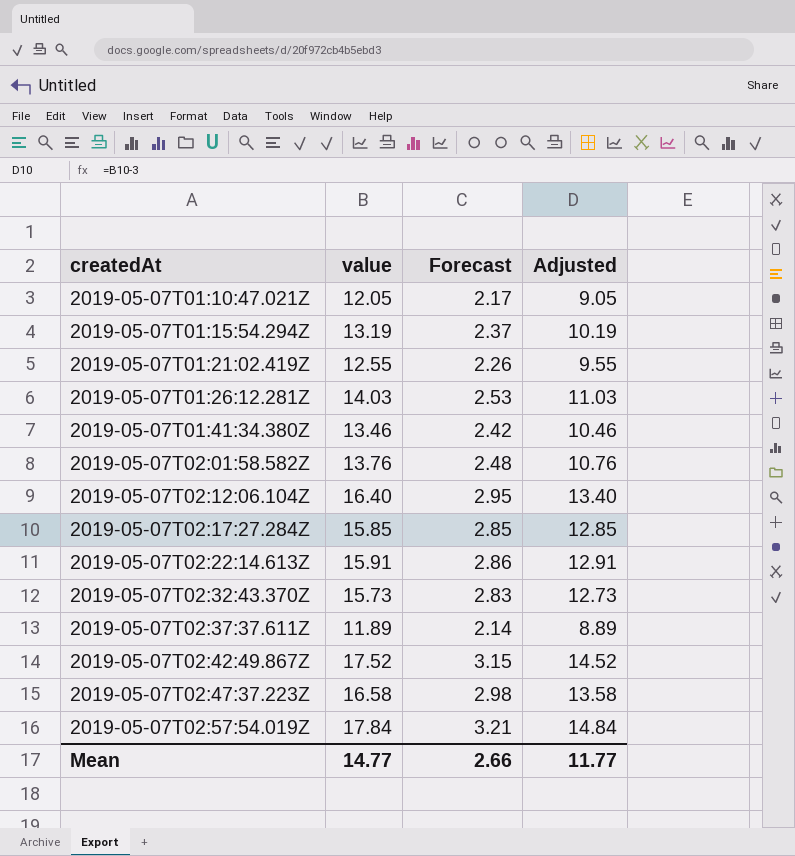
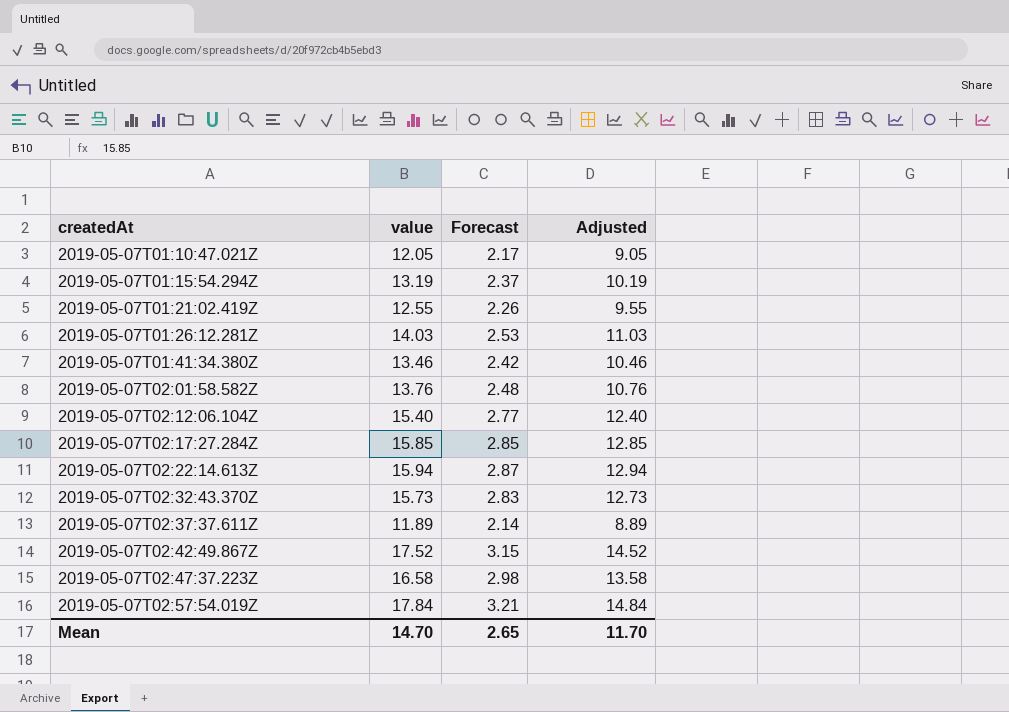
2019-05-07T02:12:06.104Z | value: 16.40 -> 15.40
2019-05-07T02:12:06.104Z | Forecast: 2.95 -> 2.77
2019-05-07T02:12:06.104Z | Adjusted: 13.40 -> 12.40
2019-05-07T02:22:14.613Z | value: 15.91 -> 15.94
2019-05-07T02:22:14.613Z | Forecast: 2.86 -> 2.87
2019-05-07T02:22:14.613Z | Adjusted: 12.91 -> 12.94
Mean | value: 14.77 -> 14.70
Mean | Forecast: 2.66 -> 2.65
Mean | Adjusted: 11.77 -> 11.70

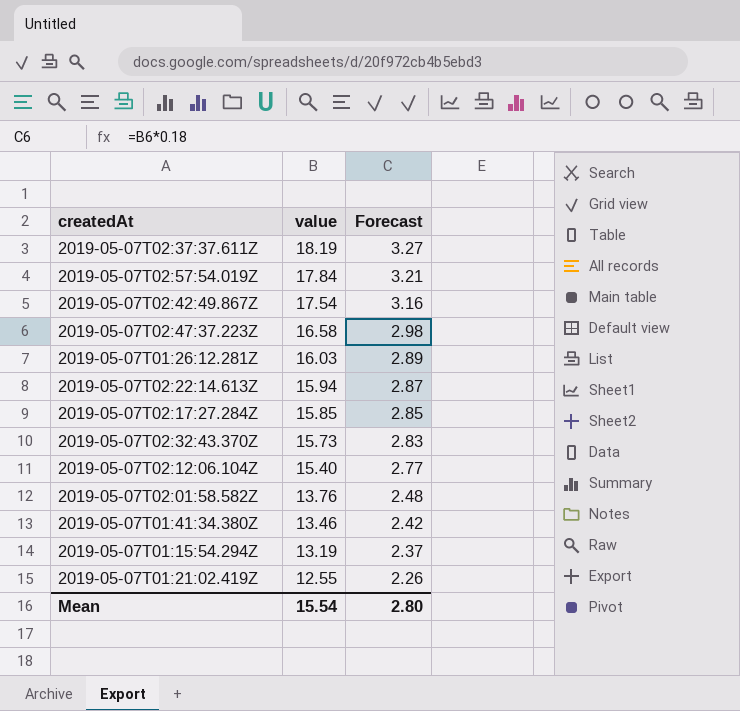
row order: createdAt ascending -> value descending
column Adjusted | formula: [value] - 3 -> none
row 2019-05-07T01:10:47.021Z: 12.05 | 2.17 | 9.05 -> none
2019-05-07T02:37:37.611Z | value: 11.89 -> 18.19
2019-05-07T02:37:37.611Z | Forecast: 2.14 -> 3.27
2019-05-07T02:42:49.867Z | value: 17.52 -> 17.54
2019-05-07T02:42:49.867Z | Forecast: 3.15 -> 3.16
2019-05-07T01:26:12.281Z | value: 14.03 -> 16.03
2019-05-07T01:26:12.281Z | Forecast: 2.53 -> 2.89
Mean | value: 14.70 -> 15.54
Mean | Forecast: 2.65 -> 2.80

